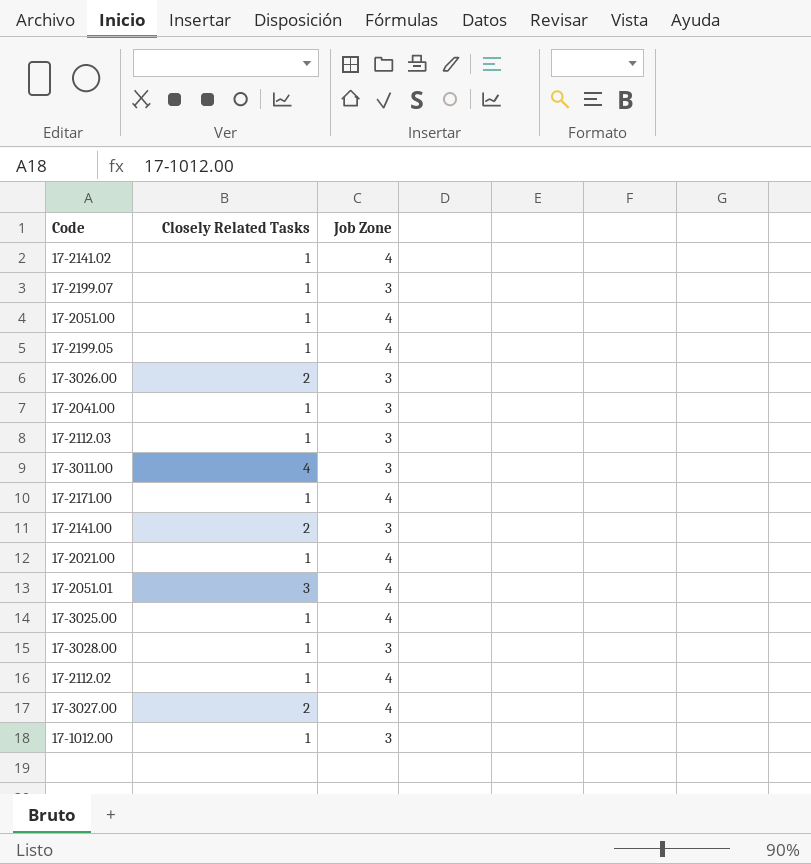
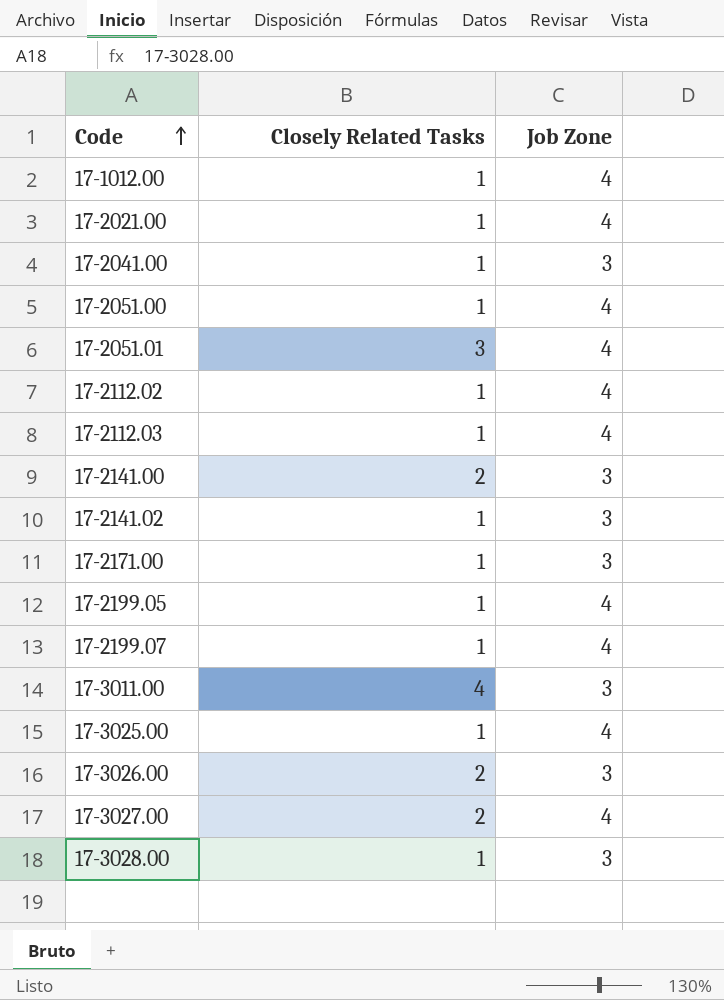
row order: none -> Code ascending
17-1012.00 | Job Zone: 3 -> 4
17-2112.03 | Job Zone: 3 -> 4
17-2141.02 | Job Zone: 4 -> 3
17-2171.00 | Job Zone: 4 -> 3
17-2199.07 | Job Zone: 3 -> 4

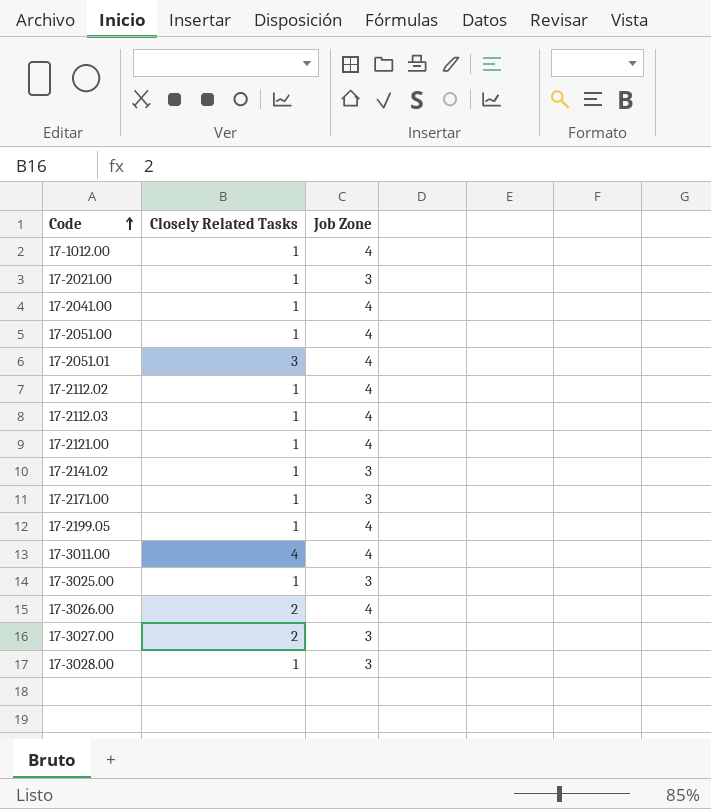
row 17-2141.00: 2 | 3 -> none
row 17-2199.07: 1 | 4 -> none
17-2021.00 | Job Zone: 4 -> 3
17-2041.00 | Job Zone: 3 -> 4
row 17-2121.00: none -> 1 | 4
17-3011.00 | Job Zone: 3 -> 4
17-3025.00 | Job Zone: 4 -> 3
17-3026.00 | Job Zone: 3 -> 4
17-3027.00 | Job Zone: 4 -> 3

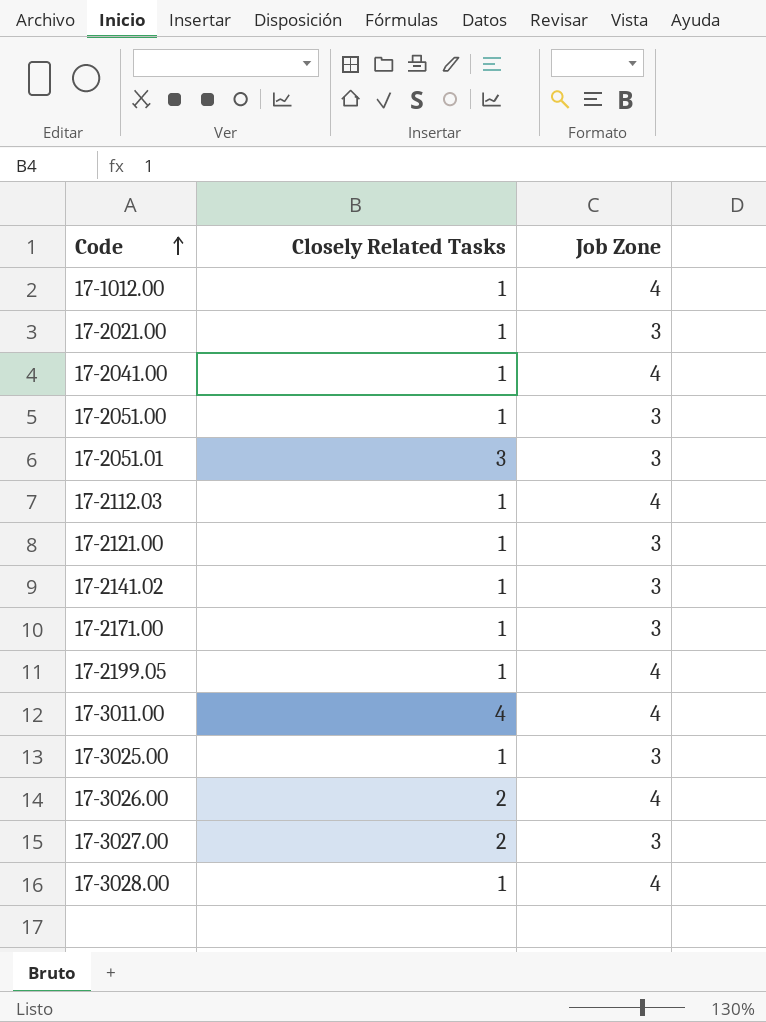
row 17-2112.02: 1 | 4 -> none
17-2051.00 | Job Zone: 4 -> 3
17-2051.01 | Job Zone: 4 -> 3
17-2121.00 | Job Zone: 4 -> 3
17-3028.00 | Job Zone: 3 -> 4

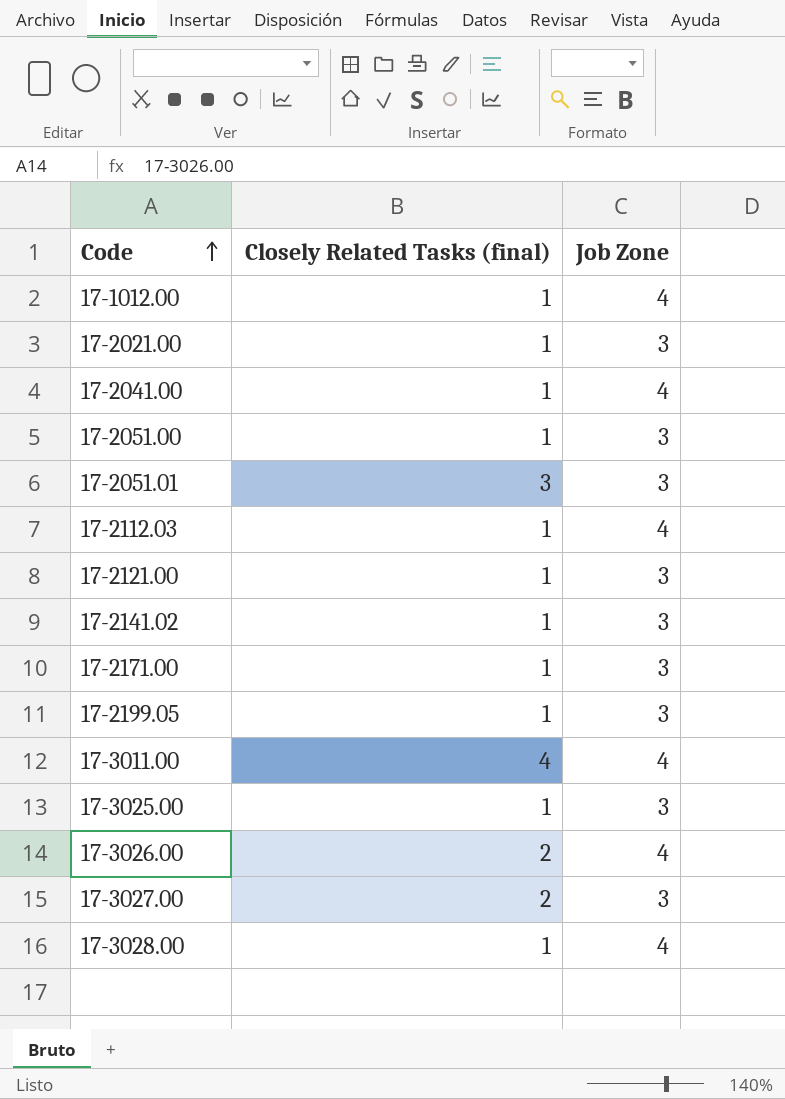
column name: Closely Related Tasks -> Closely Related Tasks (final)
17-2199.05 | Job Zone: 4 -> 3

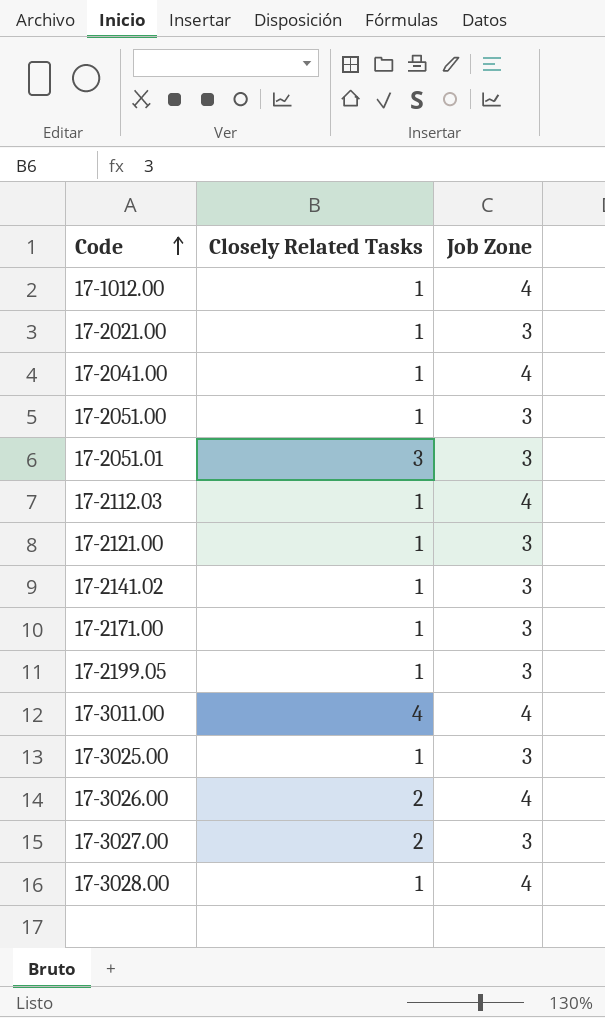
column name: Closely Related Tasks (final) -> Closely Related Tasks

